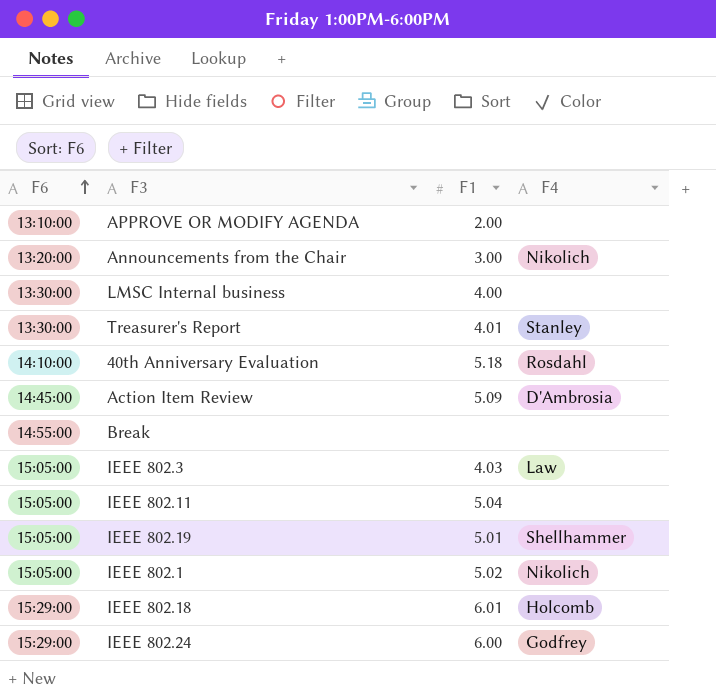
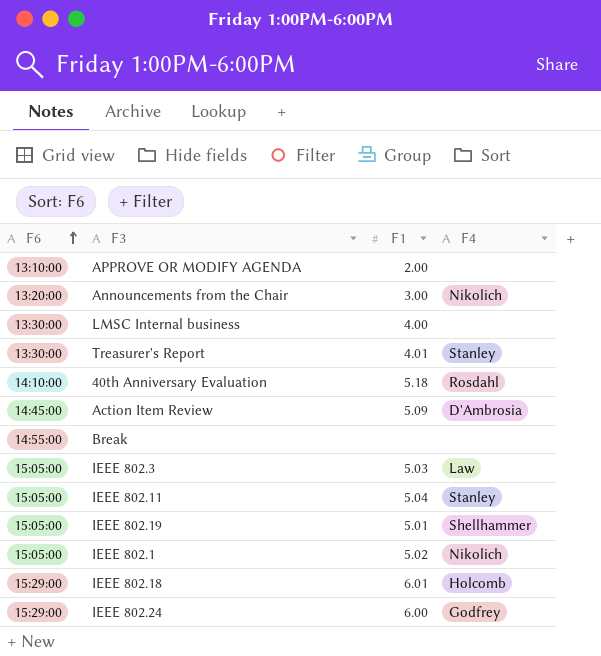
IEEE 802.3 | F1: 4.03 -> 5.03
IEEE 802.11 | F4: none -> Stanley

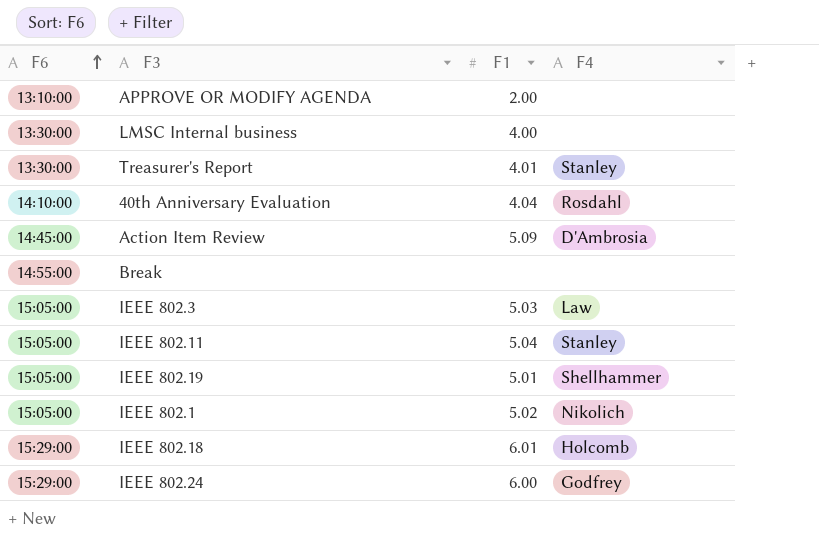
row Announcements from the Chair: 13:20:00 | 3.00 | Nikolich -> none
40th Anniversary Evaluation | F1: 5.18 -> 4.04

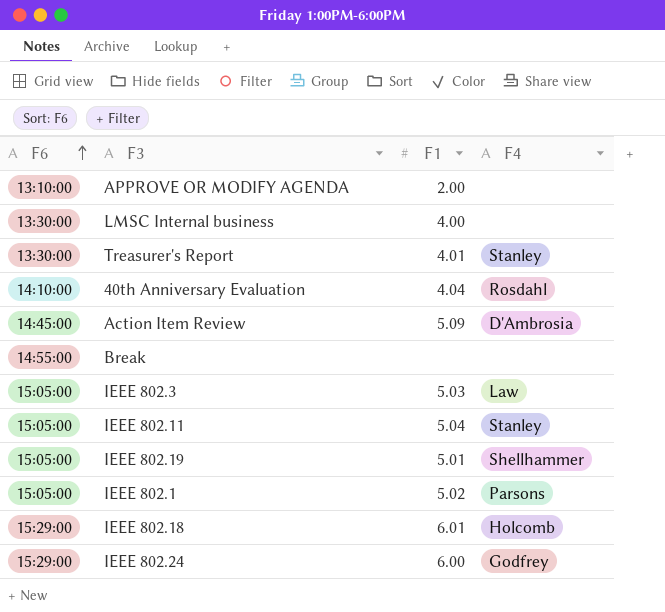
IEEE 802.1 | F4: Nikolich -> Parsons

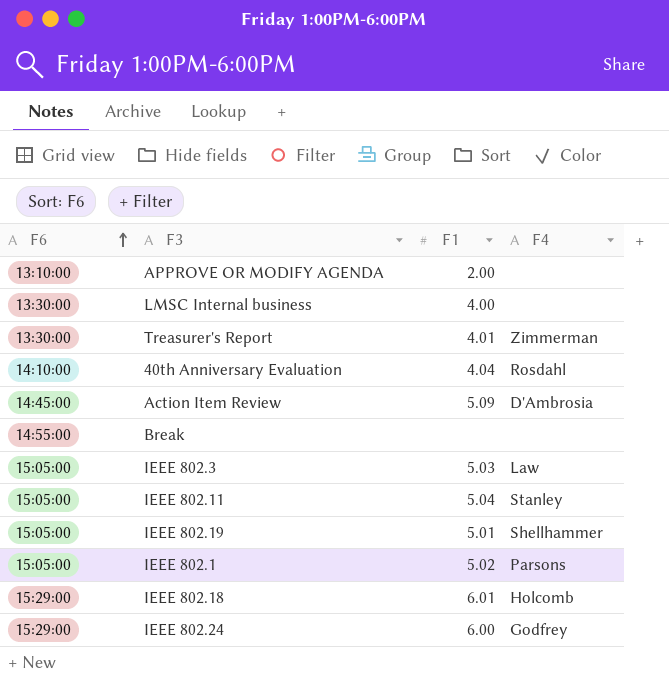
Treasurer's Report | F4: Stanley -> Zimmerman

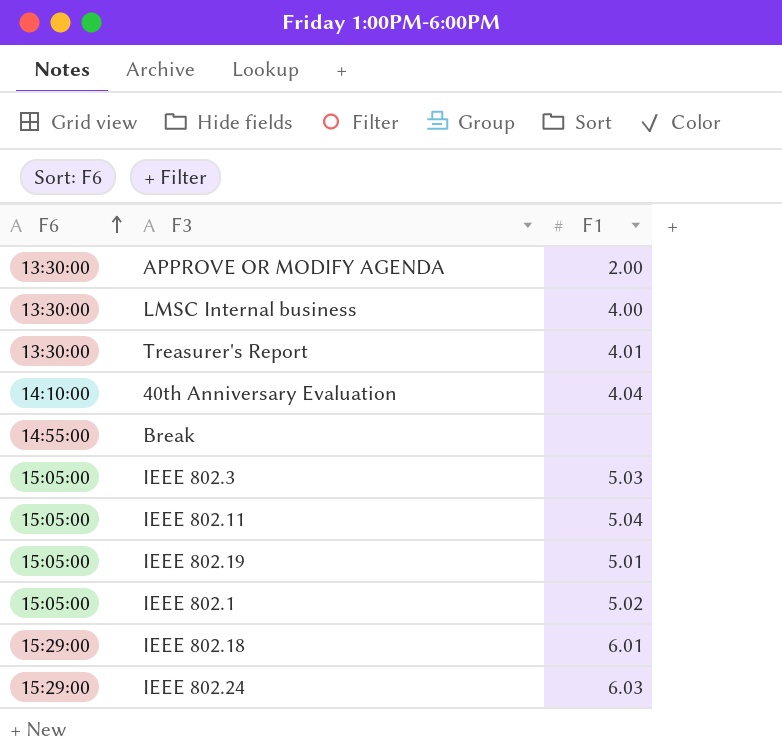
column F4 | position: 4 -> none
row Action Item Review: 14:45:00 | 5.09 | D'Ambrosia -> none
APPROVE OR MODIFY AGENDA | F6: 13:10:00 -> 13:30:00
IEEE 802.24 | F1: 6.00 -> 6.03

